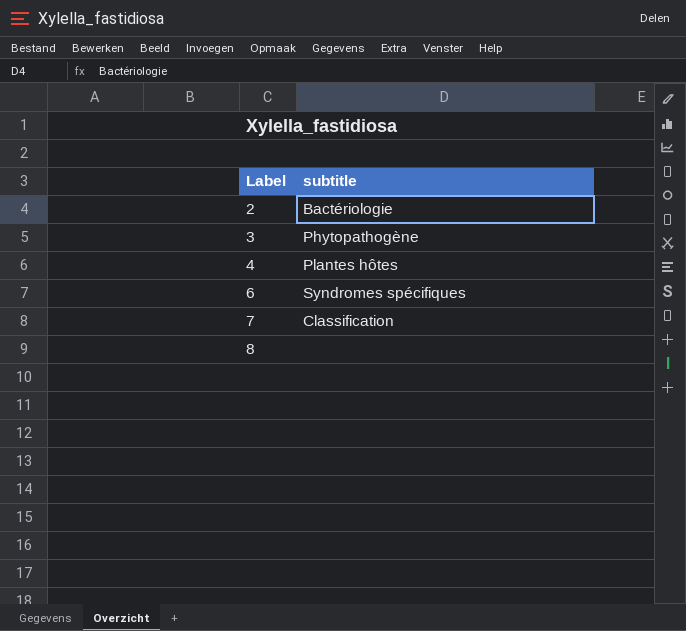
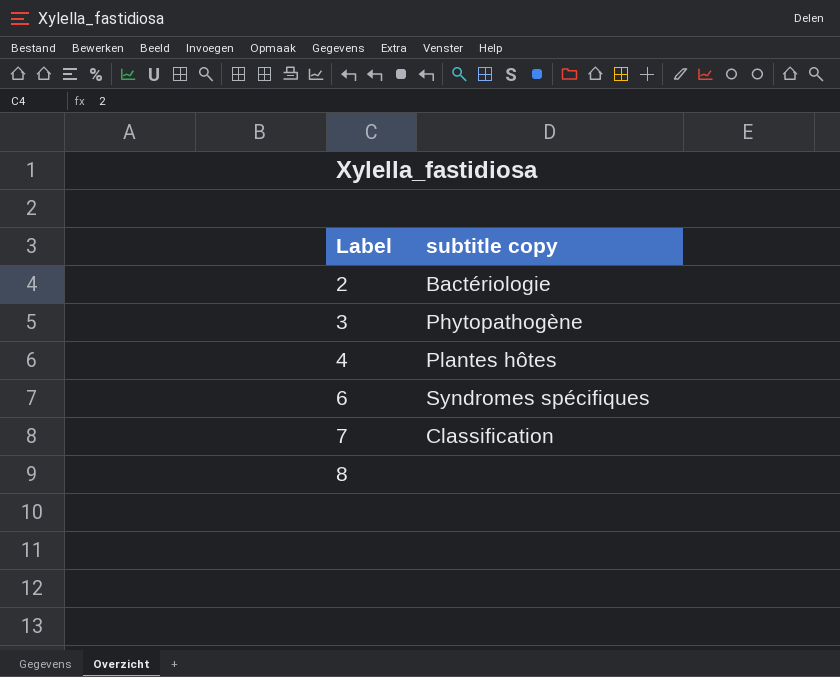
column name: subtitle -> subtitle copy

